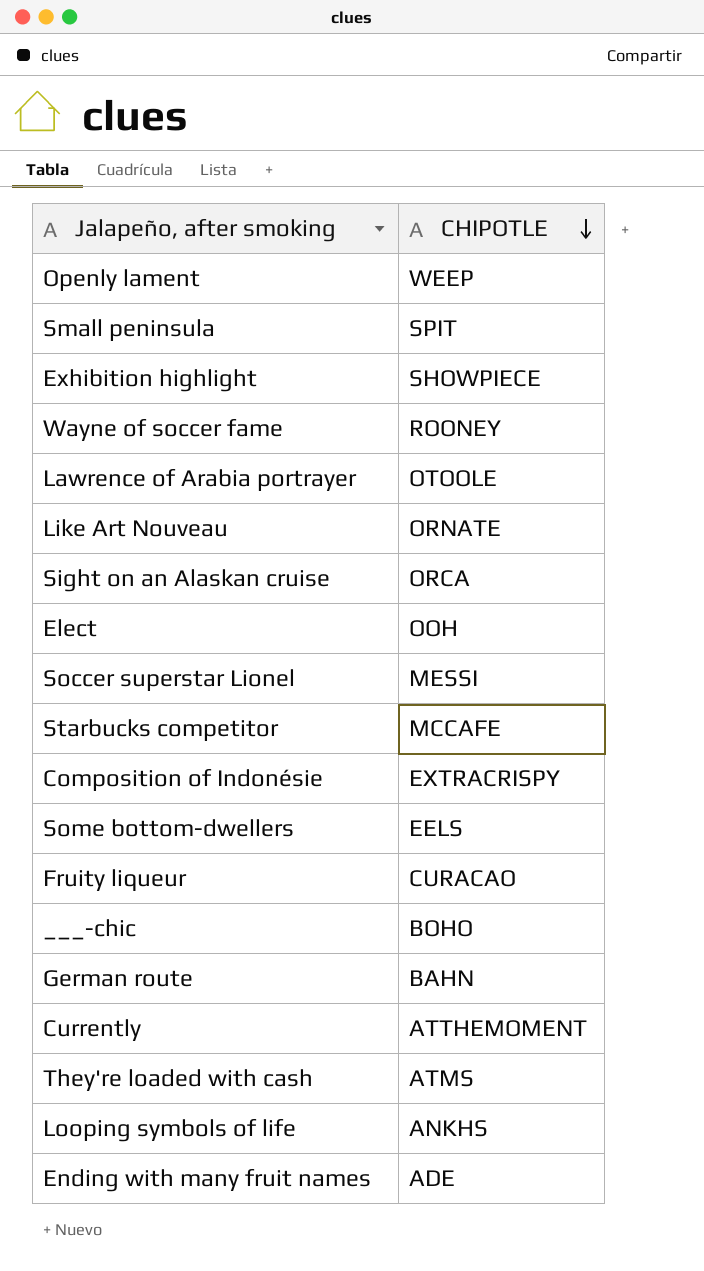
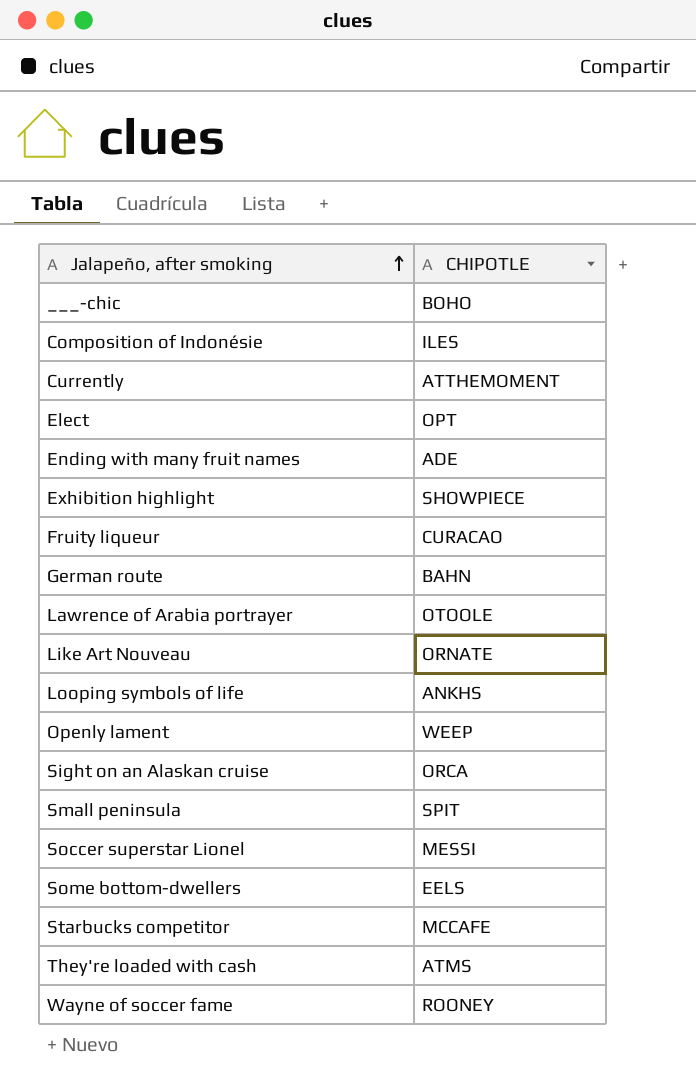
row order: CHIPOTLE descending -> Jalapeño, after smoking ascending
Composition of Indonésie | CHIPOTLE: EXTRACRISPY -> ILES
Elect | CHIPOTLE: OOH -> OPT

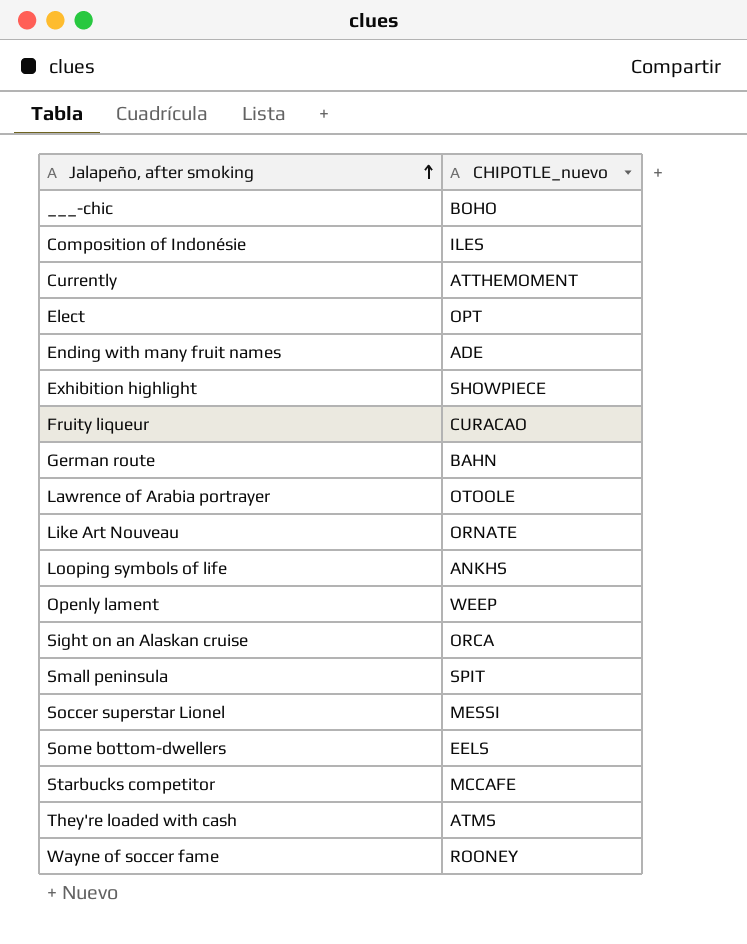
column name: CHIPOTLE -> CHIPOTLE_nuevo

